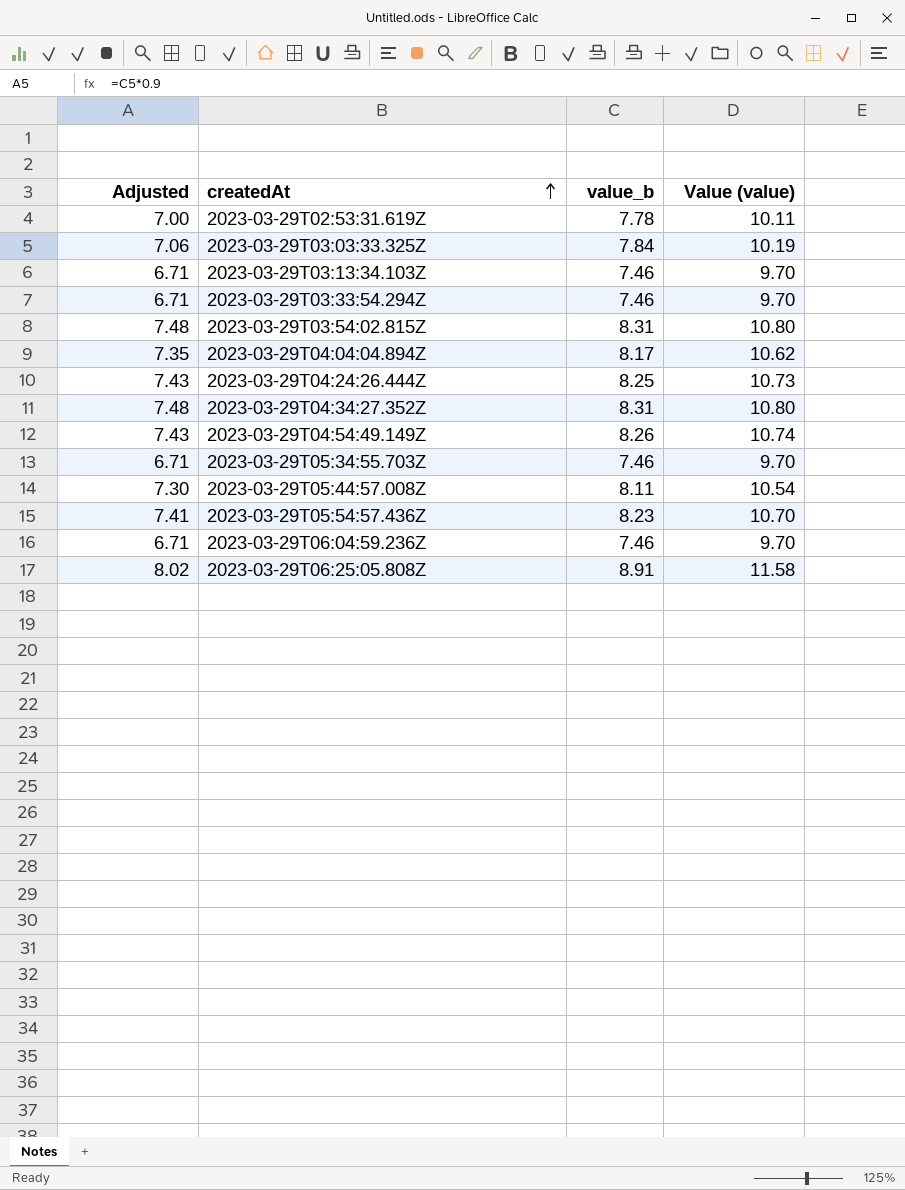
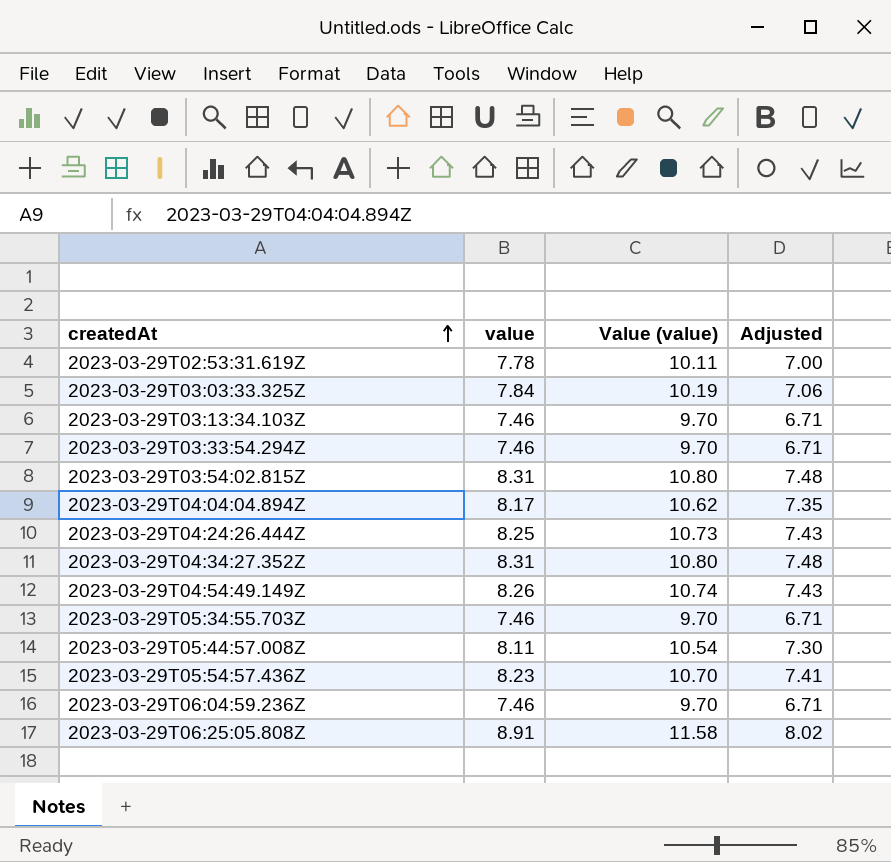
column name: value_b -> value
column Adjusted | position: 1 -> 4

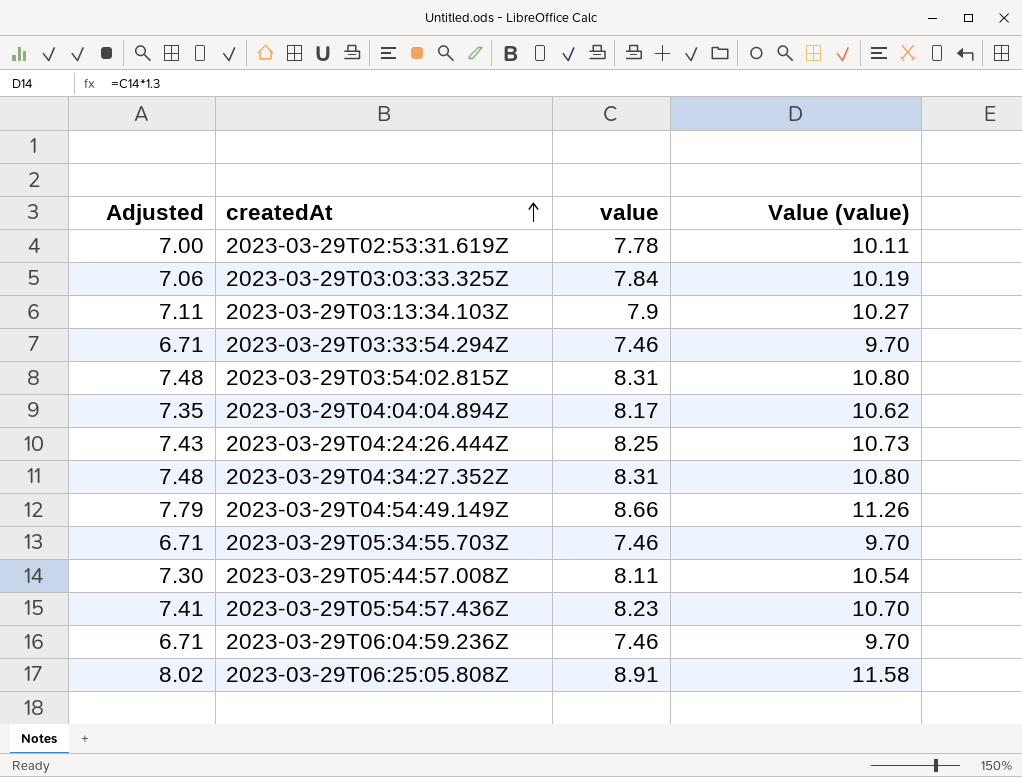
column Adjusted | position: 4 -> 1
2023-03-29T03:13:34.103Z | Adjusted: 6.71 -> 7.11
2023-03-29T03:13:34.103Z | value: 7.46 -> 7.9
2023-03-29T03:13:34.103Z | Value (value): 9.70 -> 10.27
2023-03-29T04:54:49.149Z | Adjusted: 7.43 -> 7.79
2023-03-29T04:54:49.149Z | value: 8.26 -> 8.66
2023-03-29T04:54:49.149Z | Value (value): 10.74 -> 11.26

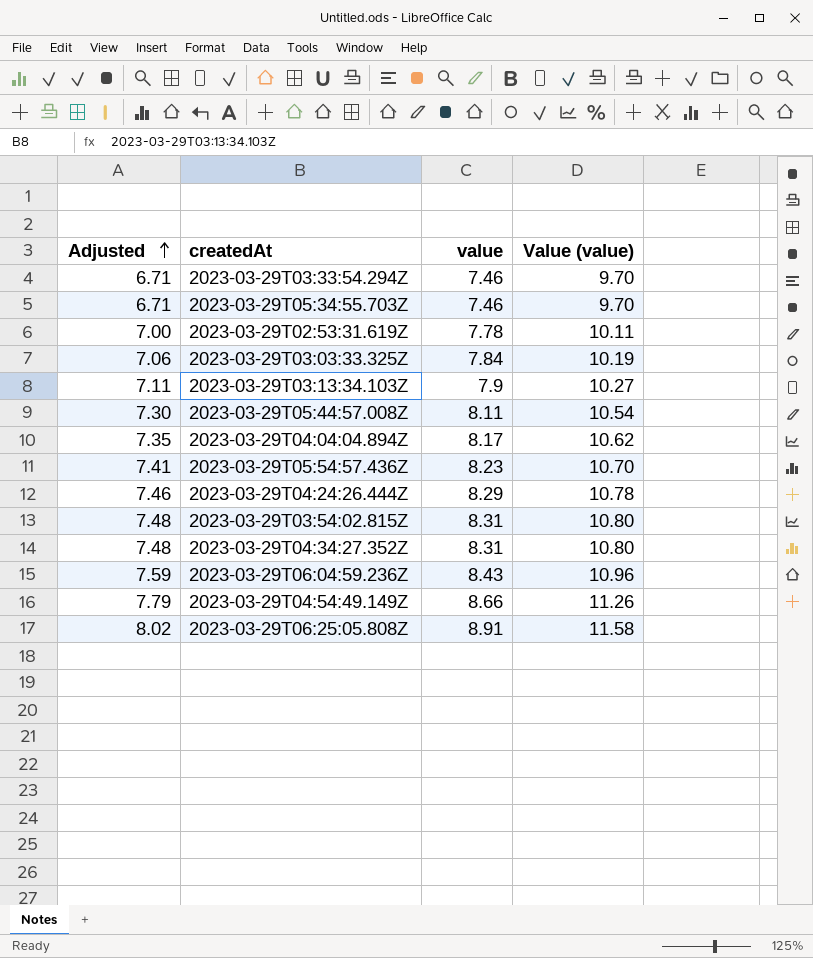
row order: createdAt ascending -> Adjusted ascending
2023-03-29T04:24:26.444Z | Adjusted: 7.43 -> 7.46
2023-03-29T04:24:26.444Z | value: 8.25 -> 8.29
2023-03-29T04:24:26.444Z | Value (value): 10.73 -> 10.78
2023-03-29T06:04:59.236Z | Adjusted: 6.71 -> 7.59
2023-03-29T06:04:59.236Z | value: 7.46 -> 8.43
2023-03-29T06:04:59.236Z | Value (value): 9.70 -> 10.96

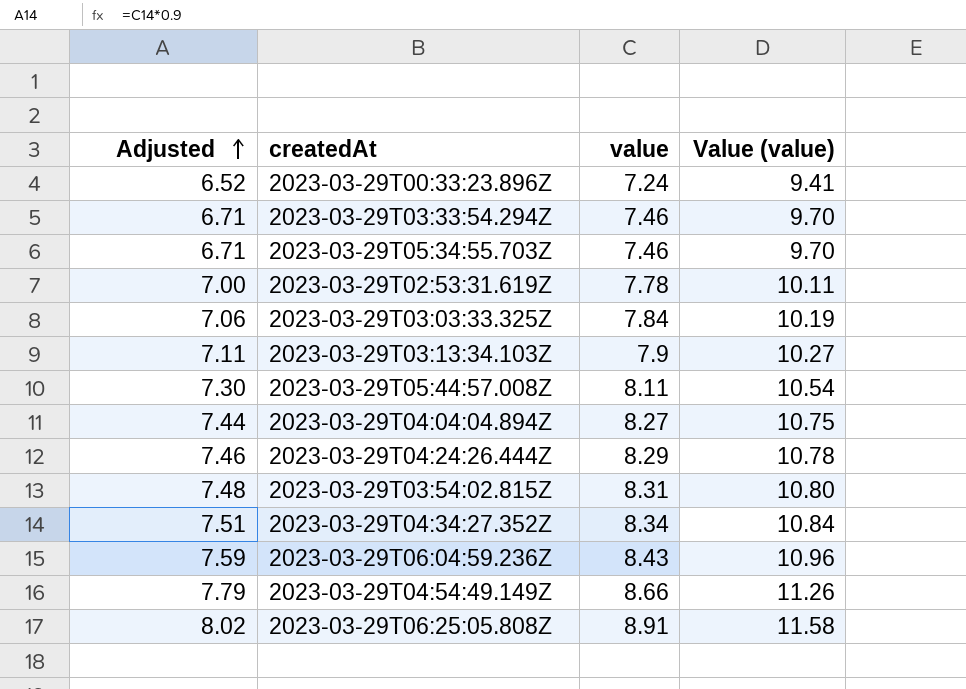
row 2023-03-29T05:54:57.436Z: 7.41 | 8.23 | 10.70 -> none
row 2023-03-29T00:33:23.896Z: none -> 6.52 | 7.24 | 9.41
2023-03-29T04:04:04.894Z | Adjusted: 7.35 -> 7.44
2023-03-29T04:04:04.894Z | value: 8.17 -> 8.27
2023-03-29T04:04:04.894Z | Value (value): 10.62 -> 10.75
2023-03-29T04:34:27.352Z | Adjusted: 7.48 -> 7.51
2023-03-29T04:34:27.352Z | value: 8.31 -> 8.34
2023-03-29T04:34:27.352Z | Value (value): 10.80 -> 10.84

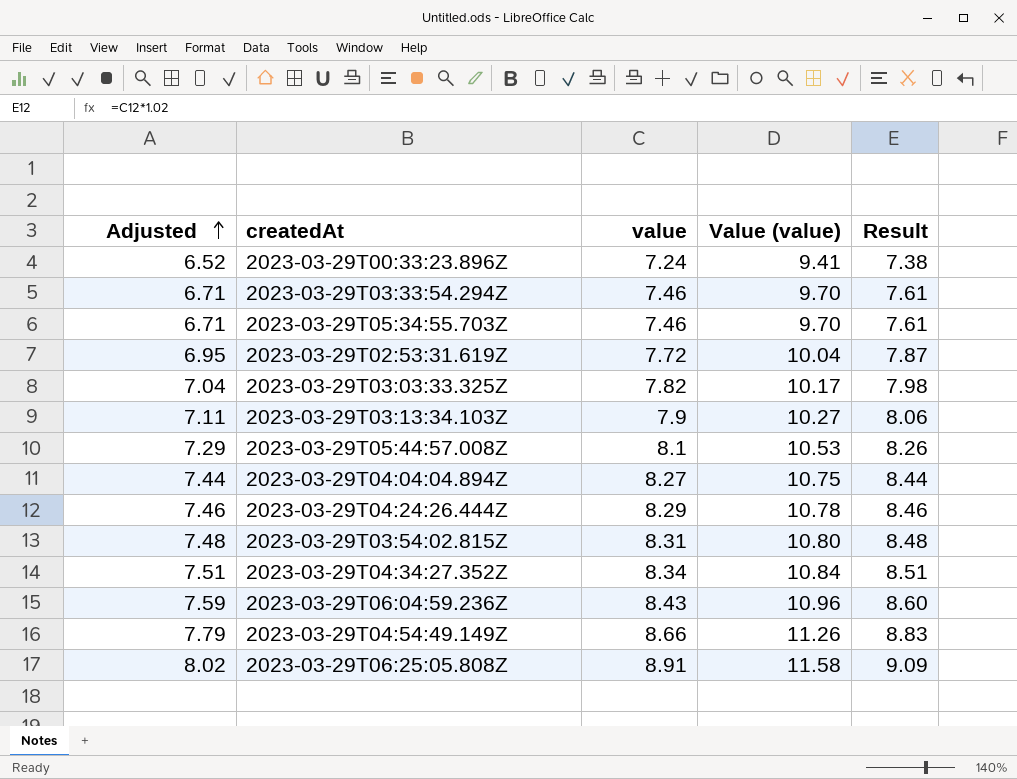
column Result | formula: none -> [value] * 1.02
2023-03-29T02:53:31.619Z | Adjusted: 7.00 -> 6.95
2023-03-29T02:53:31.619Z | value: 7.78 -> 7.72
2023-03-29T02:53:31.619Z | Value (value): 10.11 -> 10.04
2023-03-29T03:03:33.325Z | Adjusted: 7.06 -> 7.04
2023-03-29T03:03:33.325Z | value: 7.84 -> 7.82
2023-03-29T03:03:33.325Z | Value (value): 10.19 -> 10.17
2023-03-29T05:44:57.008Z | Adjusted: 7.30 -> 7.29
2023-03-29T05:44:57.008Z | value: 8.11 -> 8.1
2023-03-29T05:44:57.008Z | Value (value): 10.54 -> 10.53

